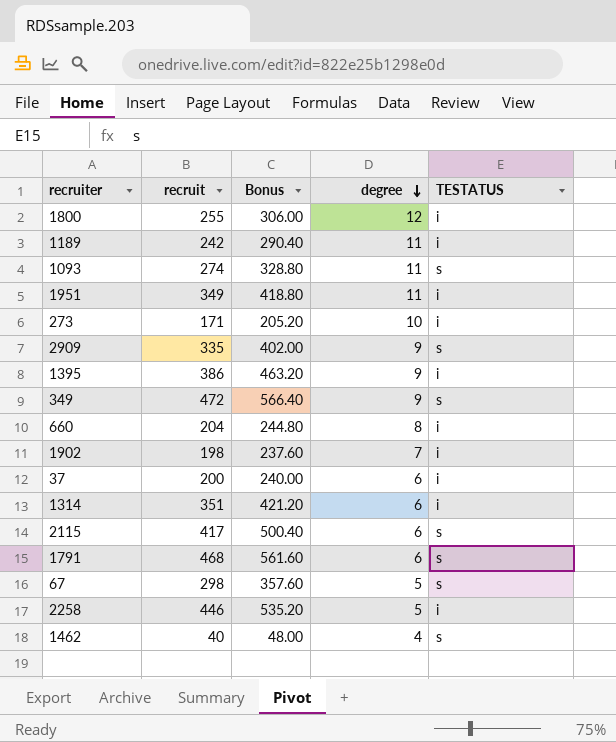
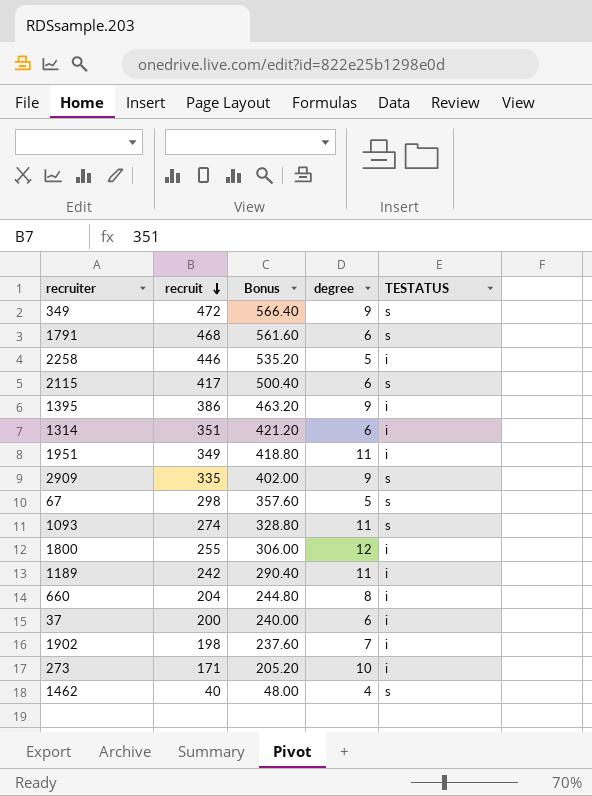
row order: degree descending -> recruit descending

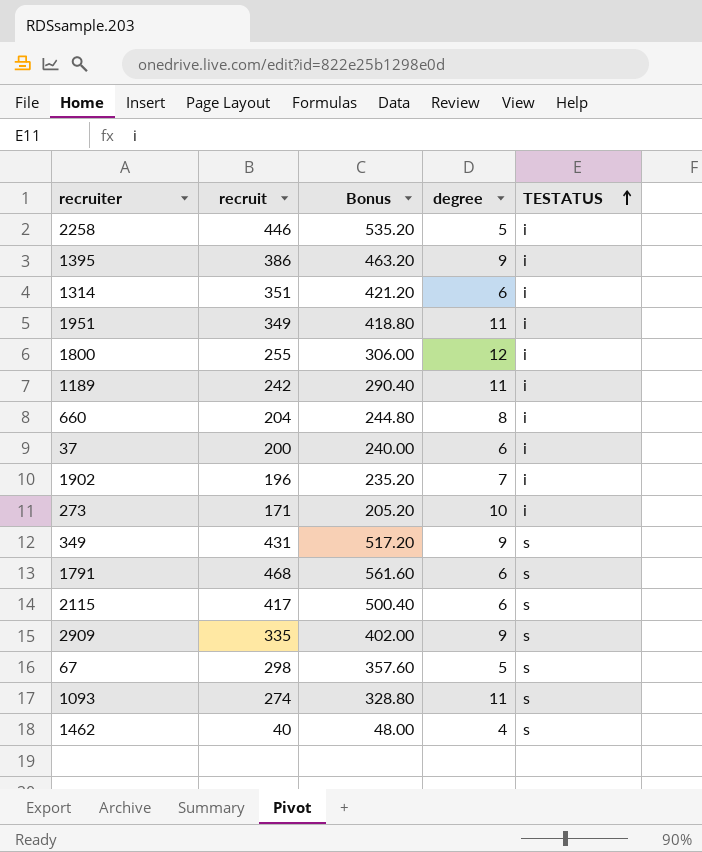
row order: recruit descending -> TESTATUS ascending
1902 | recruit: 198 -> 196
1902 | Bonus: 237.60 -> 235.20
349 | recruit: 472 -> 431
349 | Bonus: 566.40 -> 517.20

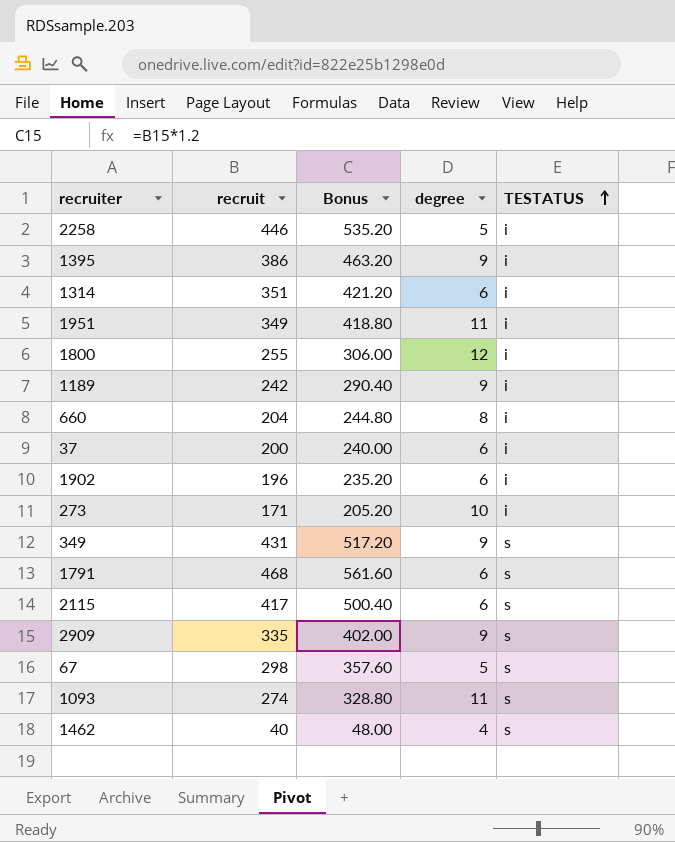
1189 | degree: 11 -> 9
1902 | degree: 7 -> 6

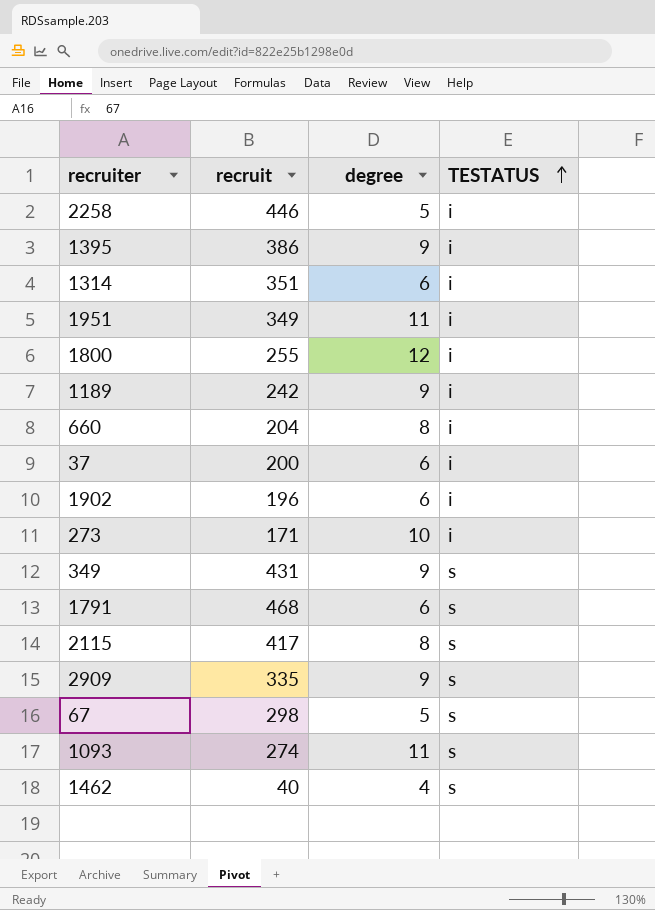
column Bonus | formula: [recruit] * 1.2 -> none
2115 | degree: 6 -> 8

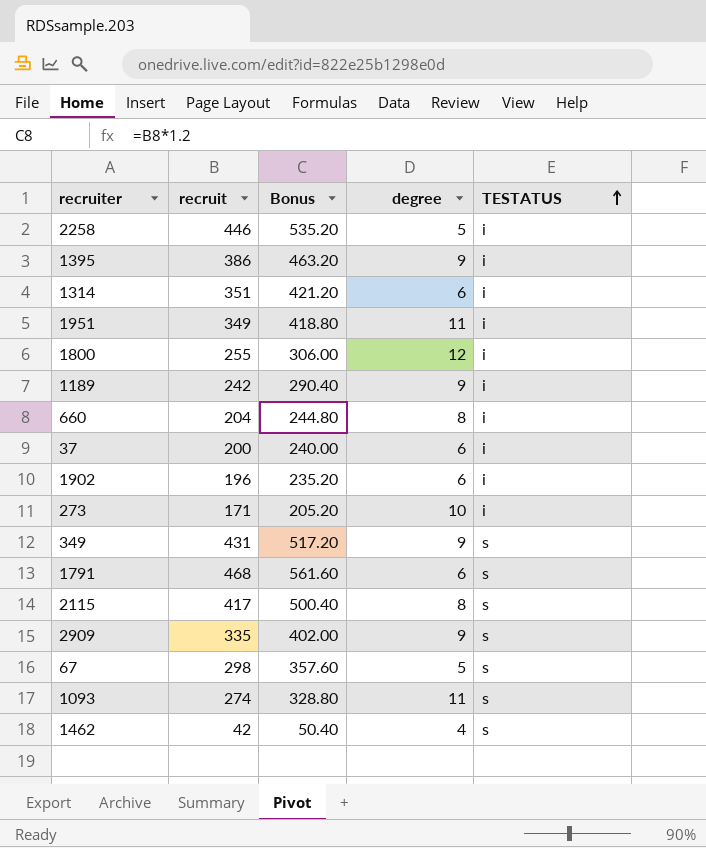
column Bonus | formula: none -> [recruit] * 1.2
1462 | recruit: 40 -> 42

